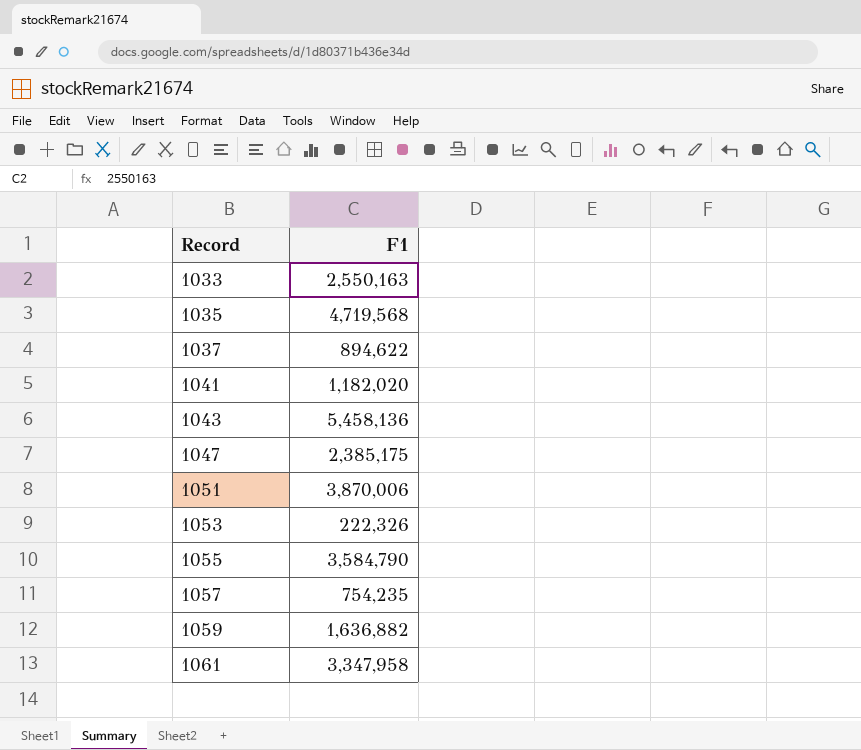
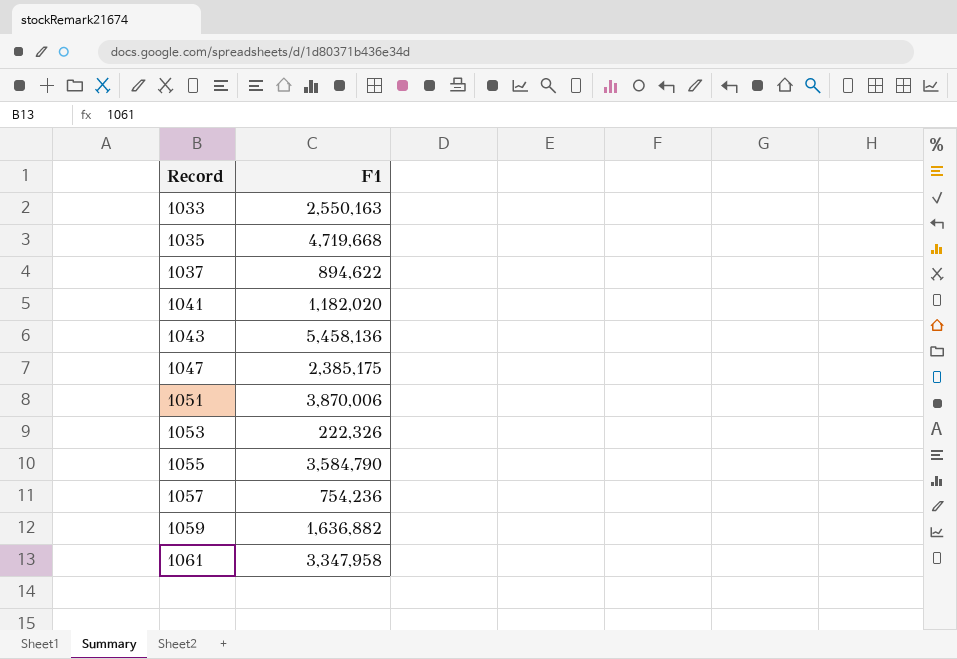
1035 | F1: 4,719,568 -> 4,719,668
1057 | F1: 754,235 -> 754,236

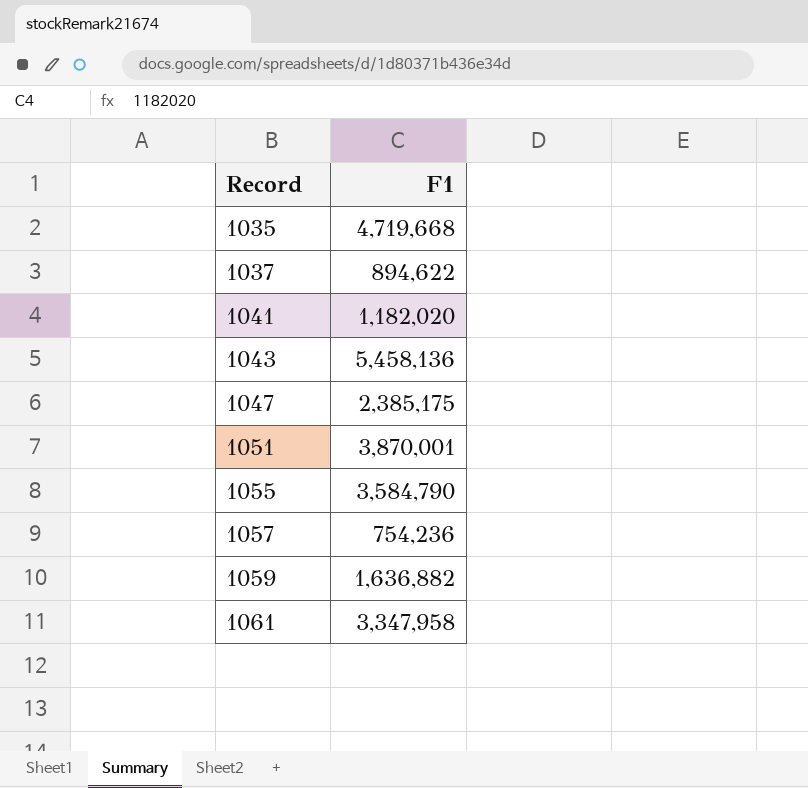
row 1033: 2,550,163 -> none
row 1053: 222,326 -> none
1051 | F1: 3,870,006 -> 3,870,001

